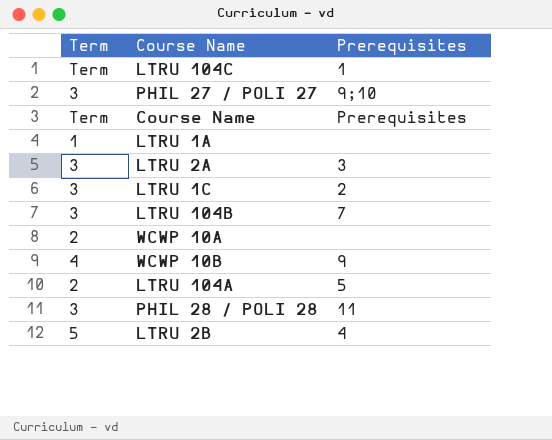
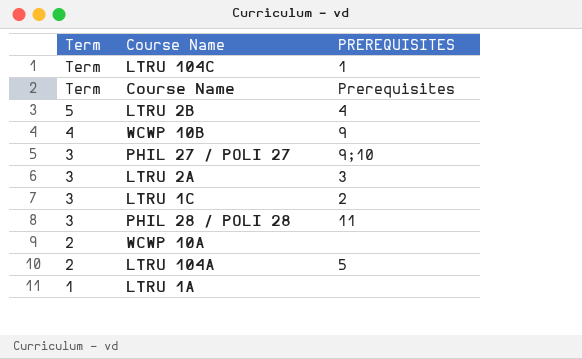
row order: none -> Term descending
column name: Prerequisites -> PREREQUISITES
row LTRU 104B: 3 | 7 -> none

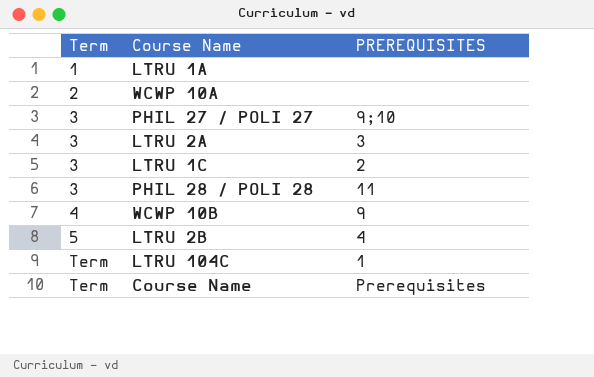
row order: Term descending -> Term ascending
row LTRU 104A: 2 | 5 -> none

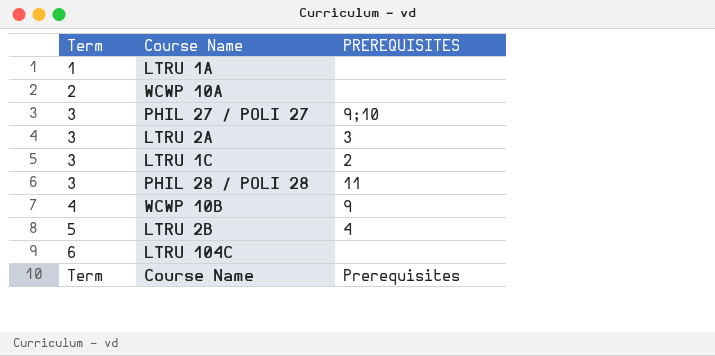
LTRU 104C | Term: Term -> 6
LTRU 104C | PREREQUISITES: 1 -> none

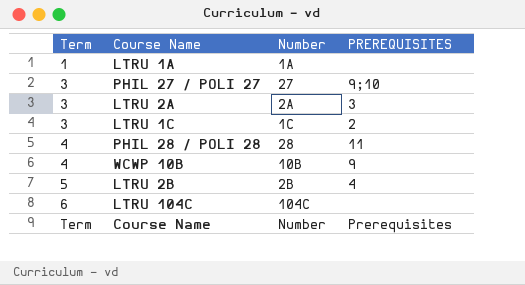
column Number | position: none -> 3
row WCWP 10A: 2 | none -> none
PHIL 28 / POLI 28 | Term: 3 -> 4

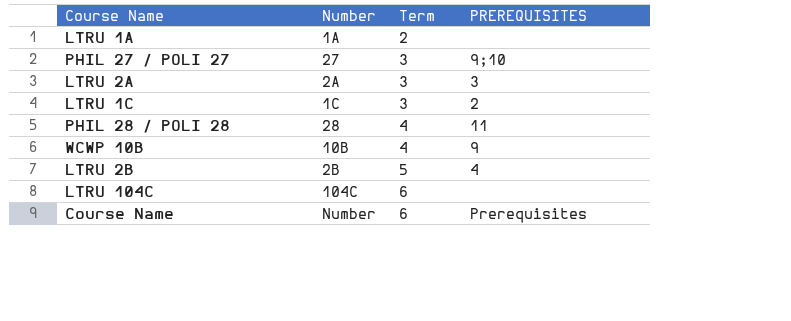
column Term | position: 1 -> 3
LTRU 1A | Term: 1 -> 2
Course Name | Term: Term -> 6

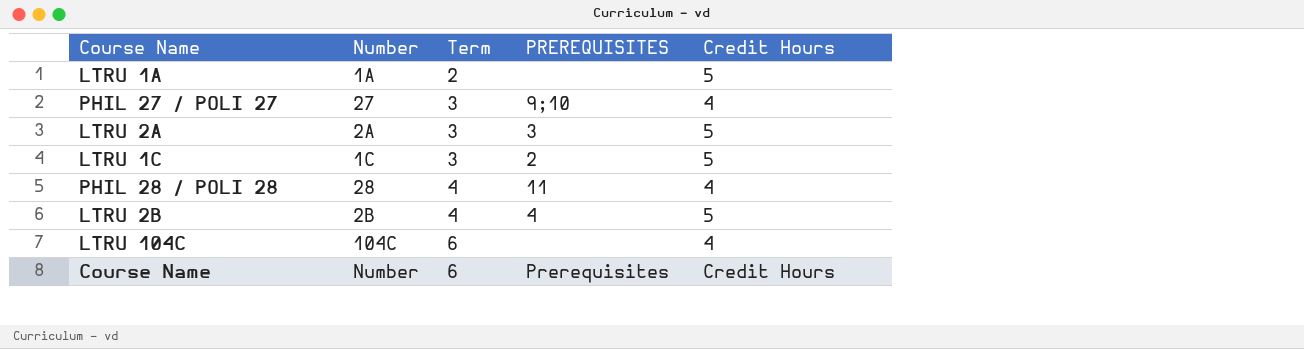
column Credit Hours | position: none -> 5
row WCWP 10B: 10B | 4 | 9 -> none
LTRU 2B | Term: 5 -> 4

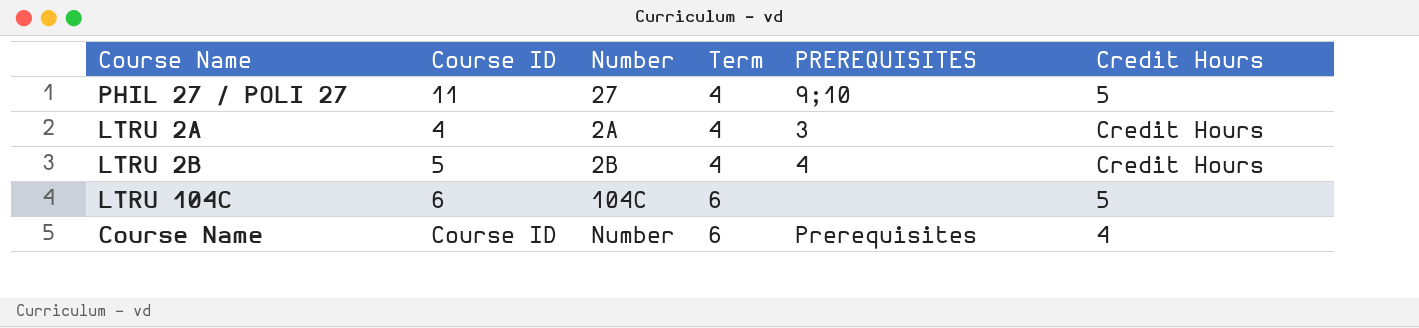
column Course ID | position: none -> 2
row LTRU 1A: 1A | 2 | none | 5 -> none
row LTRU 1C: 1C | 3 | 2 | 5 -> none
row PHIL 28 / POLI 28: 28 | 4 | 11 | 4 -> none
PHIL 27 / POLI 27 | Term: 3 -> 4
PHIL 27 / POLI 27 | Credit Hours: 4 -> 5
LTRU 2A | Term: 3 -> 4
LTRU 2A | Credit Hours: 5 -> Credit Hours
LTRU 2B | Credit Hours: 5 -> Credit Hours
LTRU 104C | Credit Hours: 4 -> 5
Course Name | Credit Hours: Credit Hours -> 4

